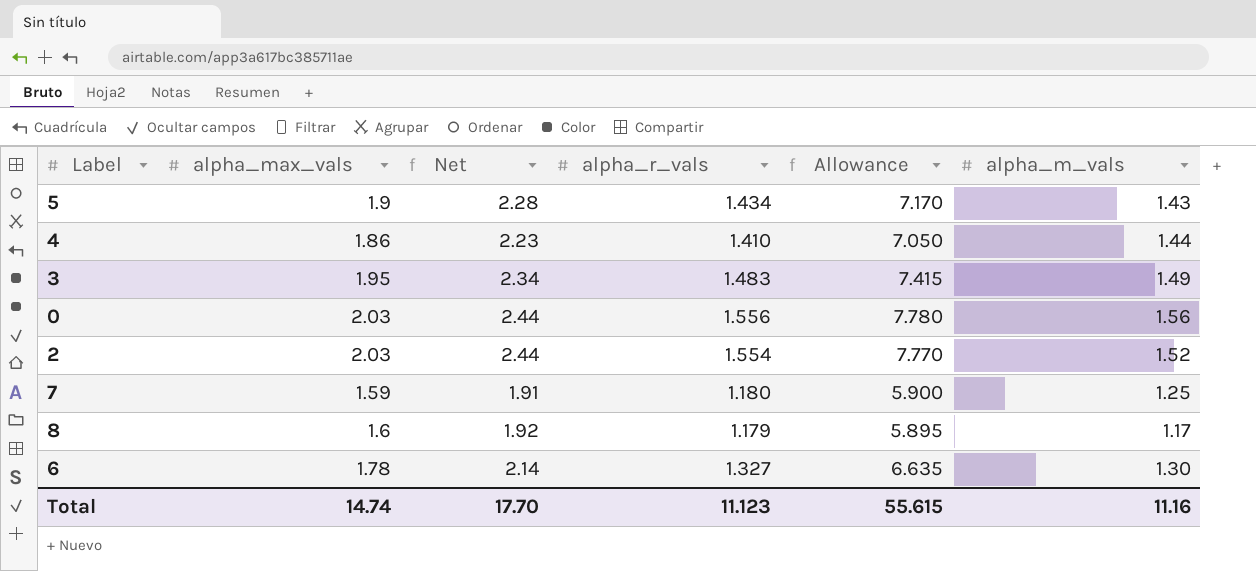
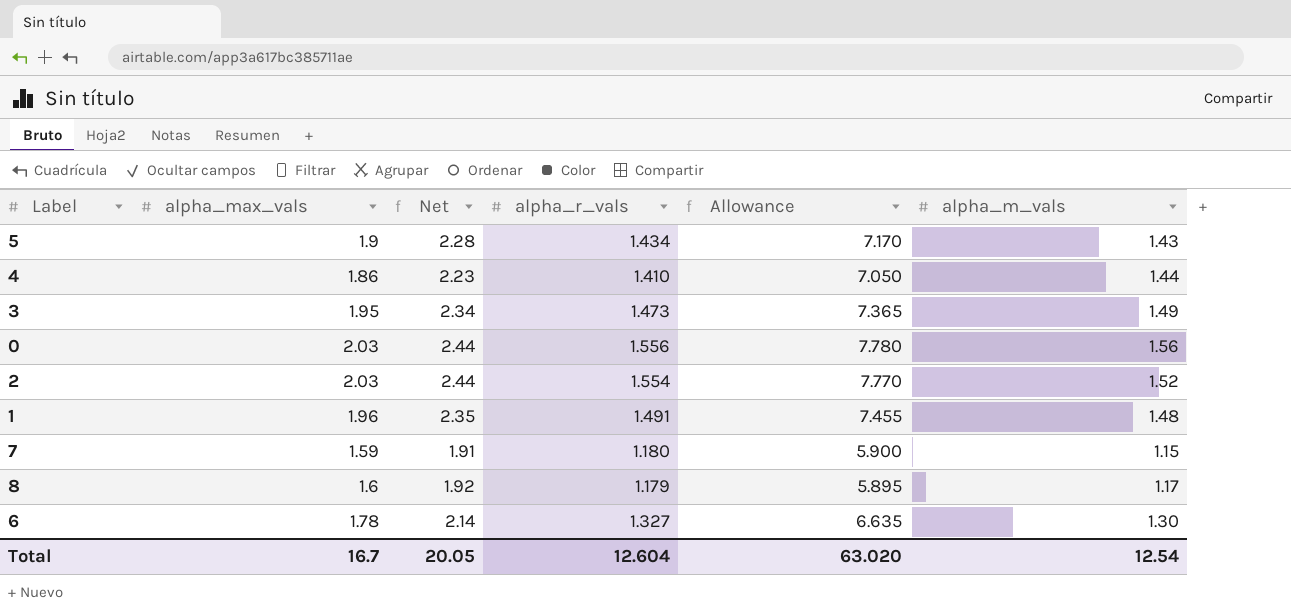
3 | alpha_r_vals: 1.483 -> 1.473
3 | Allowance: 7.415 -> 7.365
row 1: none -> 1.96 | 2.35 | 1.491 | 7.455 | 1.48
7 | alpha_m_vals: 1.25 -> 1.15
Total | alpha_max_vals: 14.74 -> 16.7
Total | Net: 17.70 -> 20.05
Total | alpha_r_vals: 11.123 -> 12.604
Total | Allowance: 55.615 -> 63.020
Total | alpha_m_vals: 11.16 -> 12.54

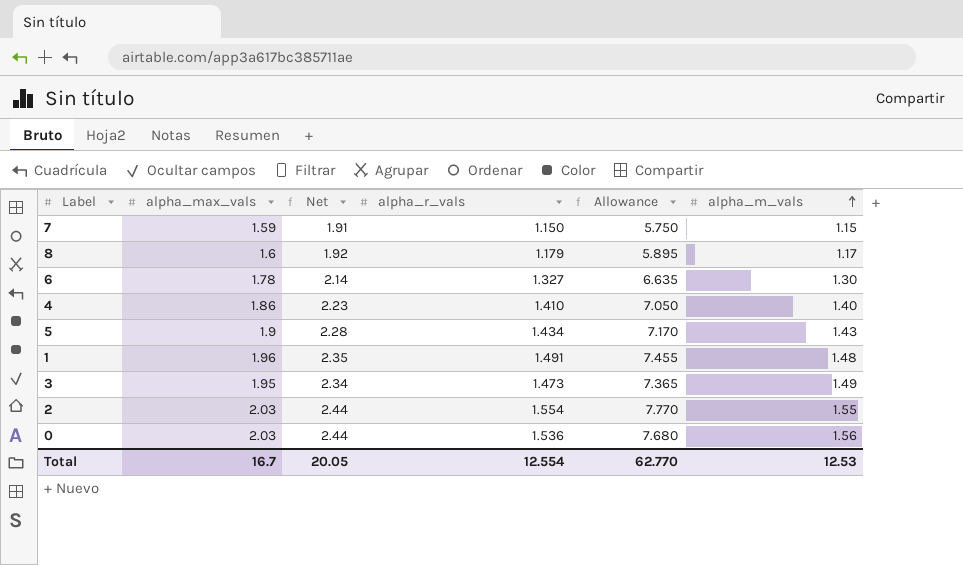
row order: none -> alpha_m_vals ascending
7 | alpha_r_vals: 1.180 -> 1.150
7 | Allowance: 5.900 -> 5.750
4 | alpha_m_vals: 1.44 -> 1.40
2 | alpha_m_vals: 1.52 -> 1.55
0 | alpha_r_vals: 1.556 -> 1.536
0 | Allowance: 7.780 -> 7.680
Total | alpha_r_vals: 12.604 -> 12.554
Total | Allowance: 63.020 -> 62.770
Total | alpha_m_vals: 12.54 -> 12.53

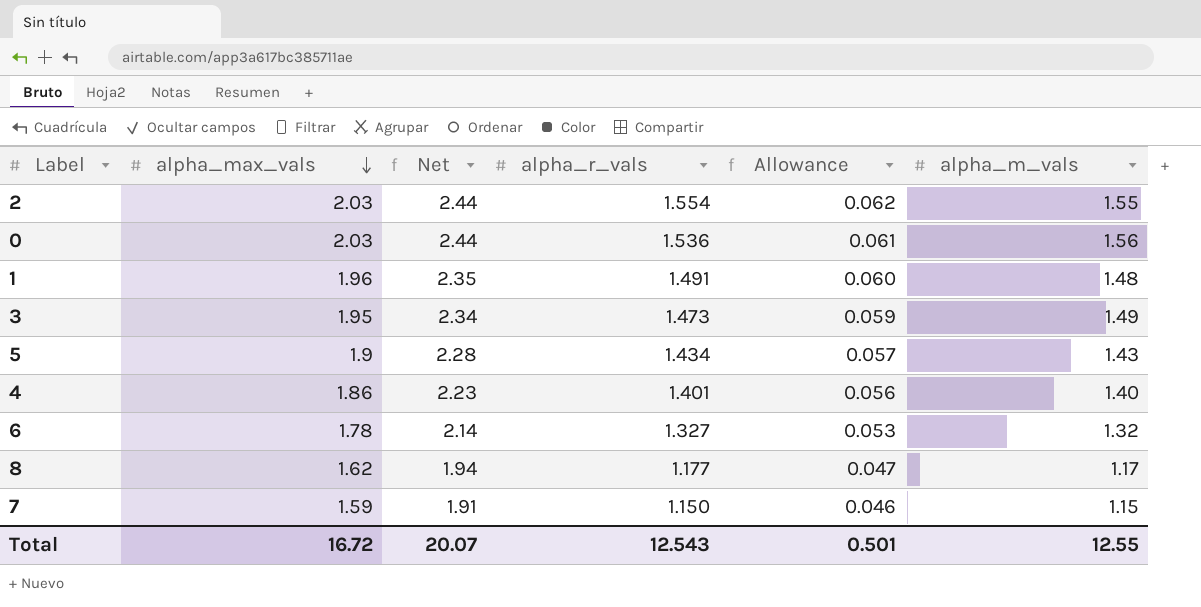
row order: alpha_m_vals ascending -> alpha_max_vals descending
column Allowance | formula: [alpha_r_vals] * 5 -> [alpha_r_vals] * 0.04
4 | alpha_r_vals: 1.410 -> 1.401
6 | alpha_m_vals: 1.30 -> 1.32
8 | alpha_max_vals: 1.6 -> 1.62
8 | Net: 1.92 -> 1.94
8 | alpha_r_vals: 1.179 -> 1.177
Total | alpha_max_vals: 16.7 -> 16.72
Total | Net: 20.05 -> 20.07
Total | alpha_r_vals: 12.554 -> 12.543
Total | Allowance: 62.770 -> 0.501
Total | alpha_m_vals: 12.53 -> 12.55

